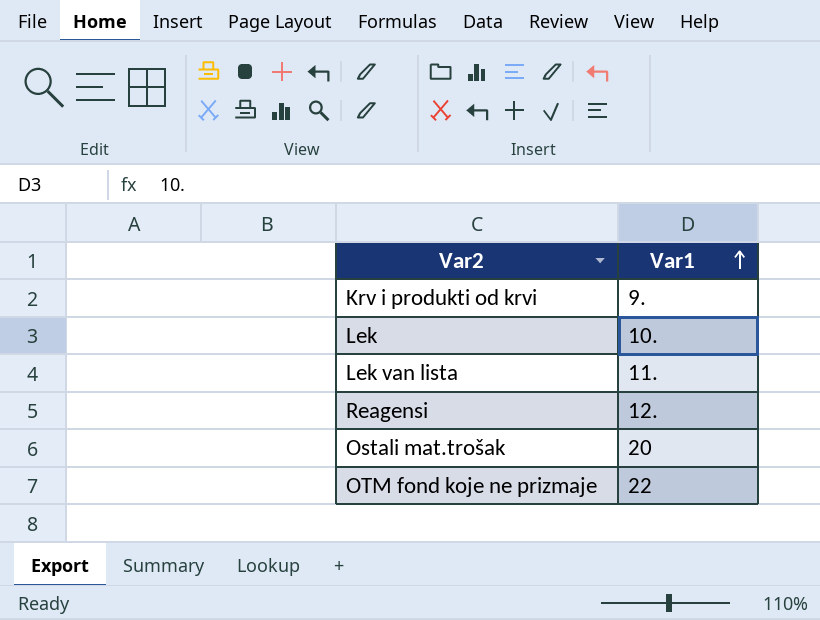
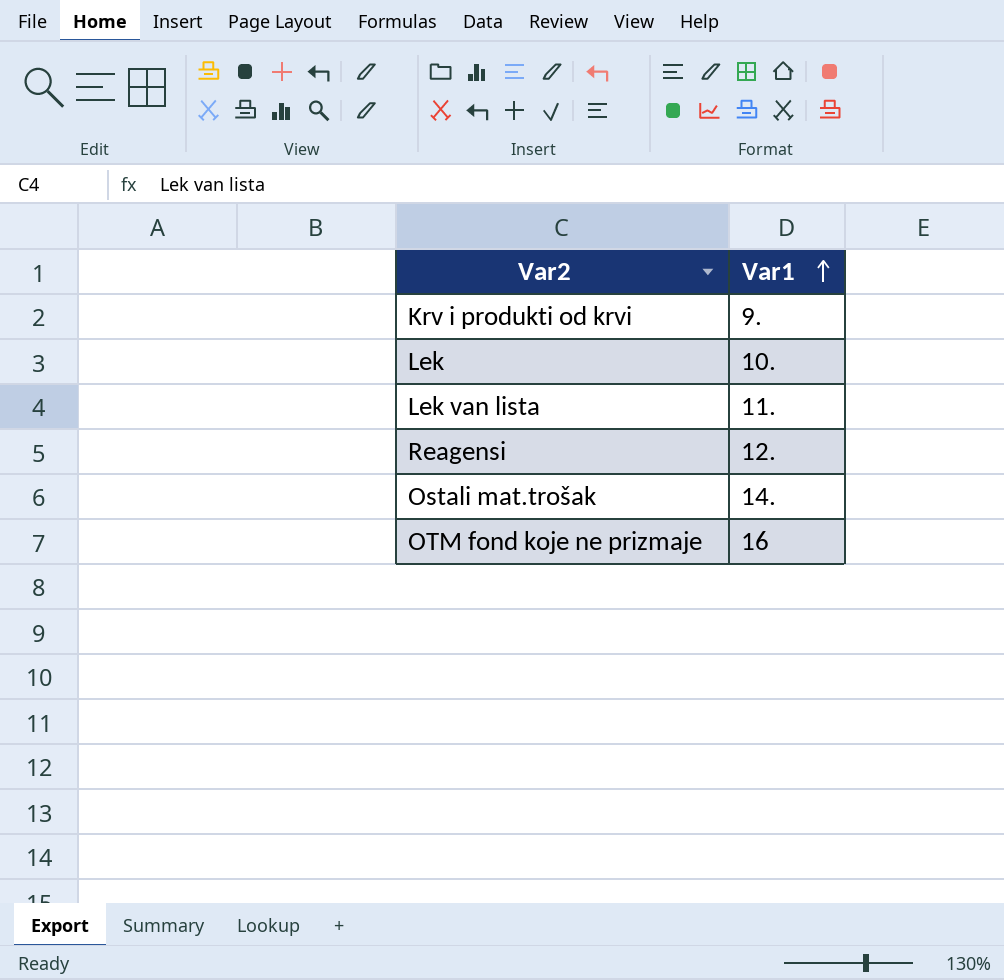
Ostali mat.trošak | Var1: 20 -> 14.
OTM fond koje ne prizmaje | Var1: 22 -> 16

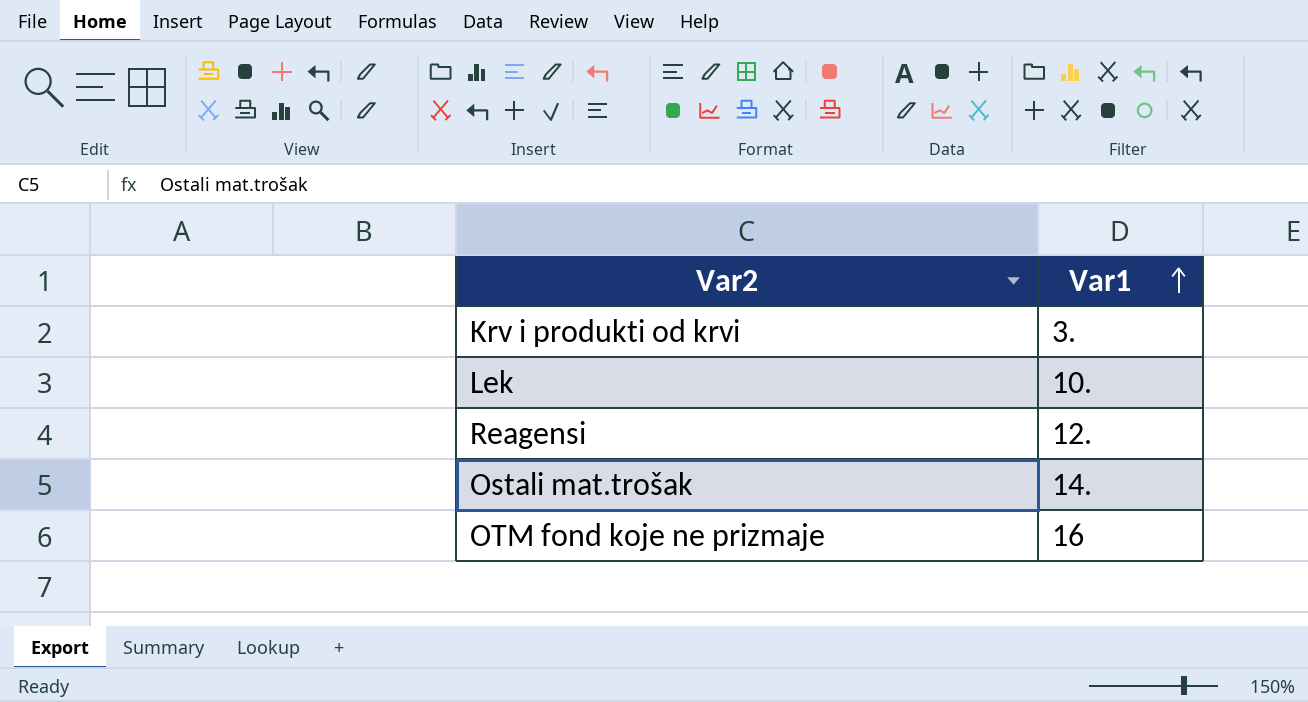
row Lek van lista: 11. -> none
Krv i produkti od krvi | Var1: 9. -> 3.

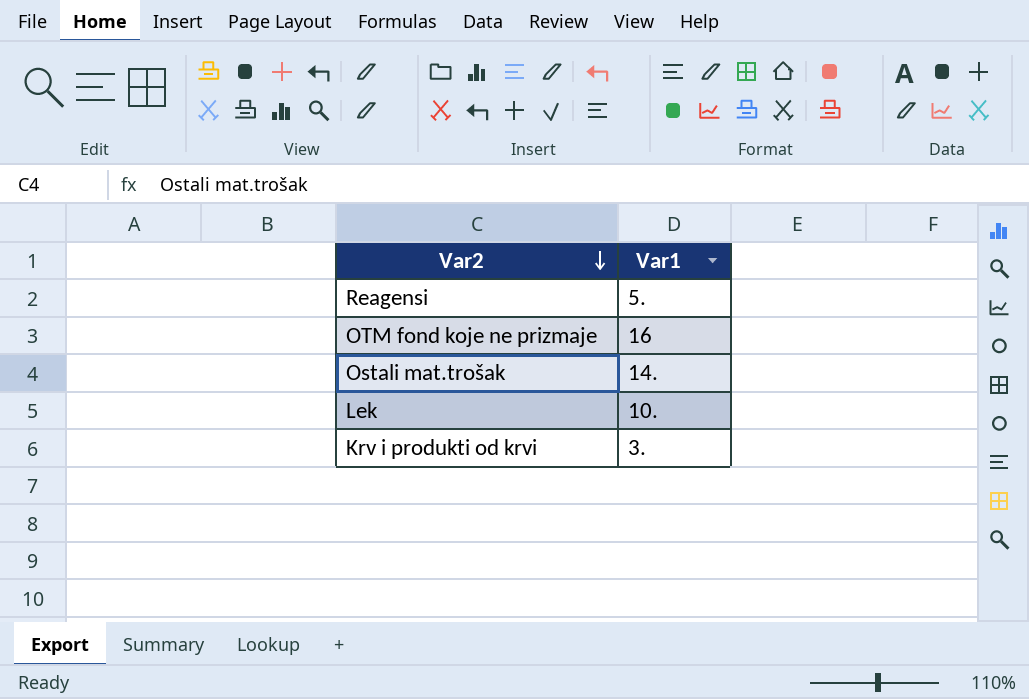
row order: Var1 ascending -> Var2 descending
Reagensi | Var1: 12. -> 5.

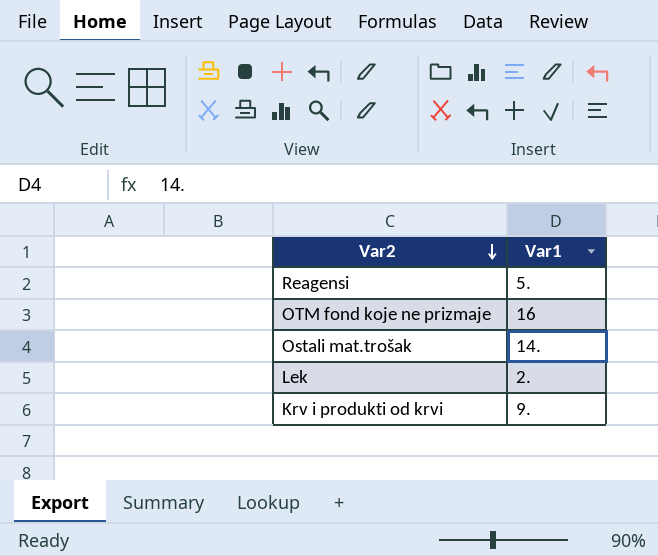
Lek | Var1: 10. -> 2.
Krv i produkti od krvi | Var1: 3. -> 9.

